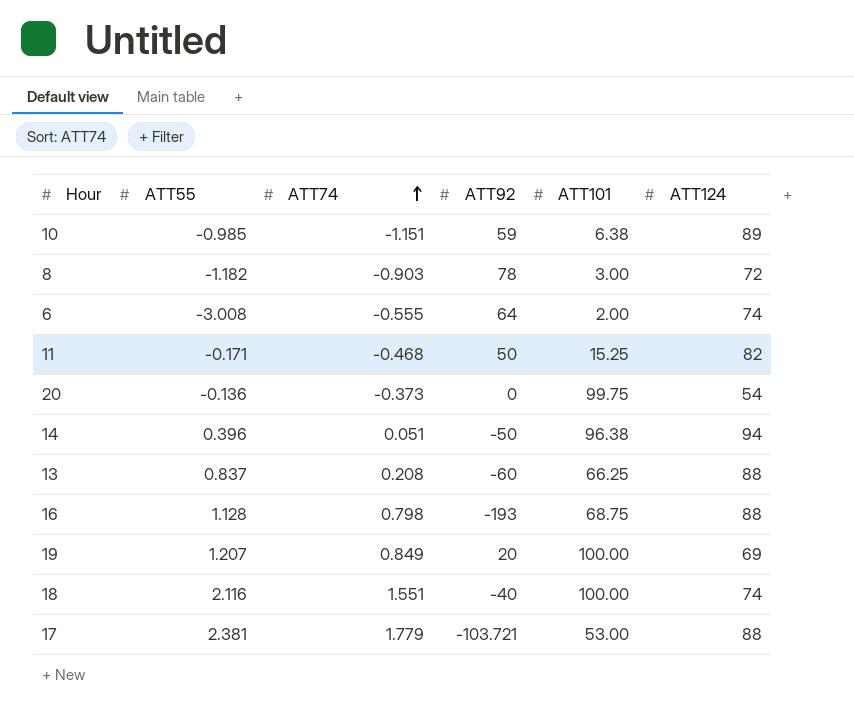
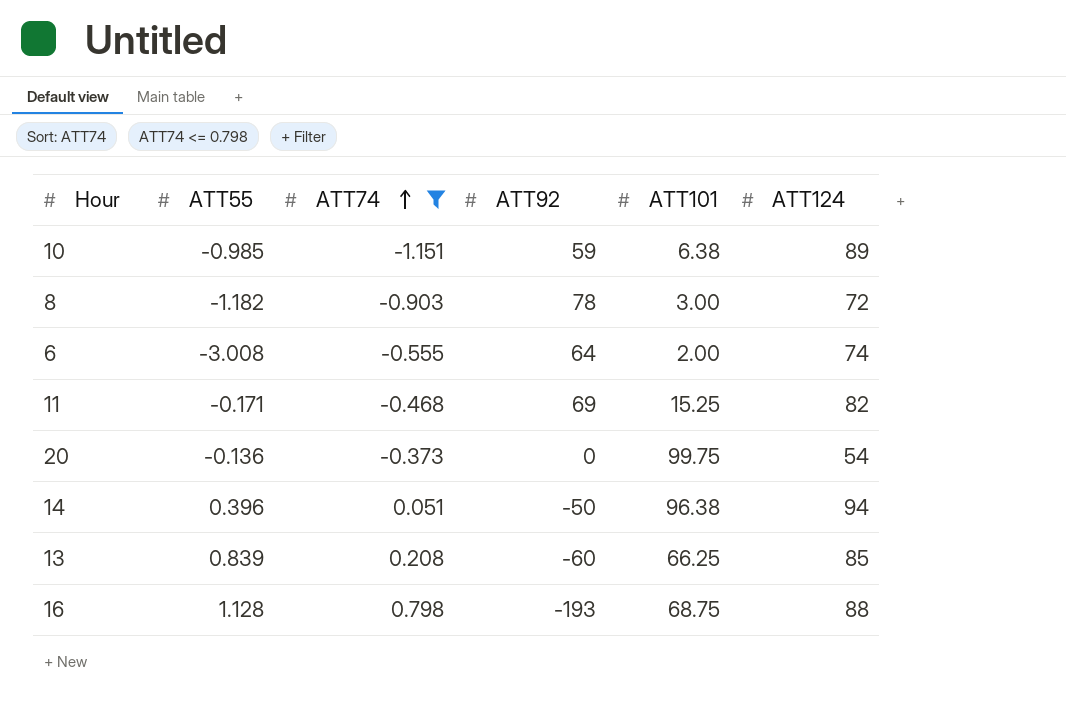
filter: none -> ATT74 <= 0.798
11 | ATT92: 50 -> 69
13 | ATT55: 0.837 -> 0.839
13 | ATT124: 88 -> 85

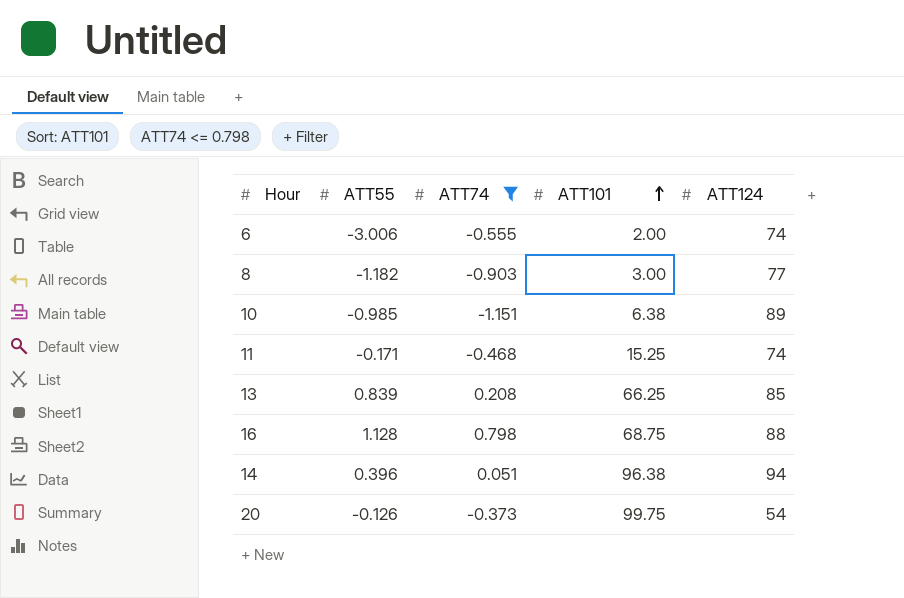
row order: ATT74 ascending -> ATT101 ascending
column ATT92 | position: 4 -> none
6 | ATT55: -3.008 -> -3.006
8 | ATT124: 72 -> 77
11 | ATT124: 82 -> 74
20 | ATT55: -0.136 -> -0.126

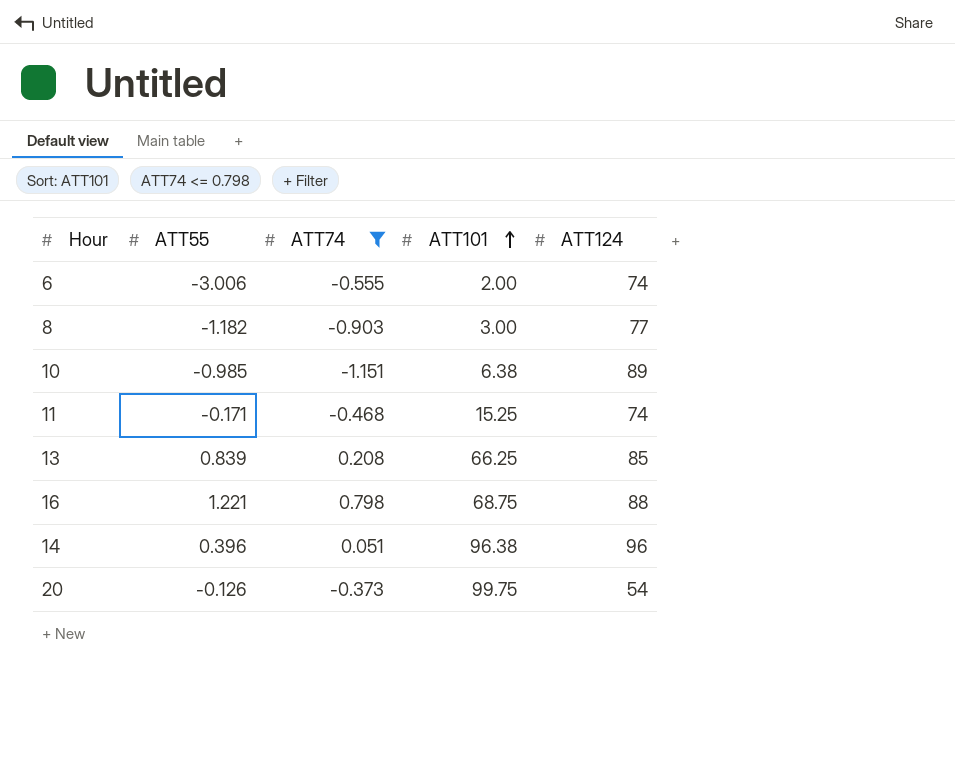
16 | ATT55: 1.128 -> 1.221
14 | ATT124: 94 -> 96

